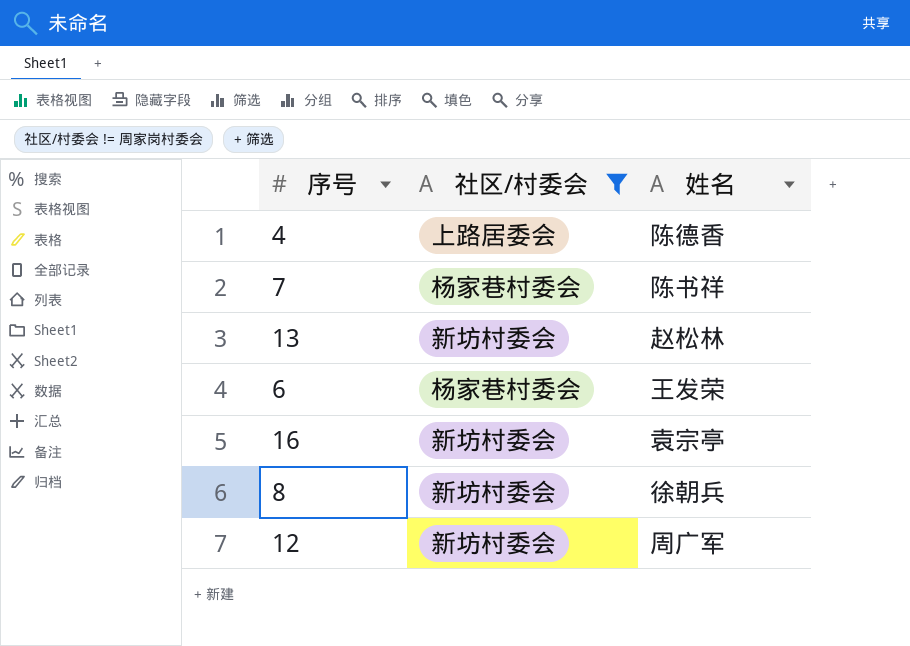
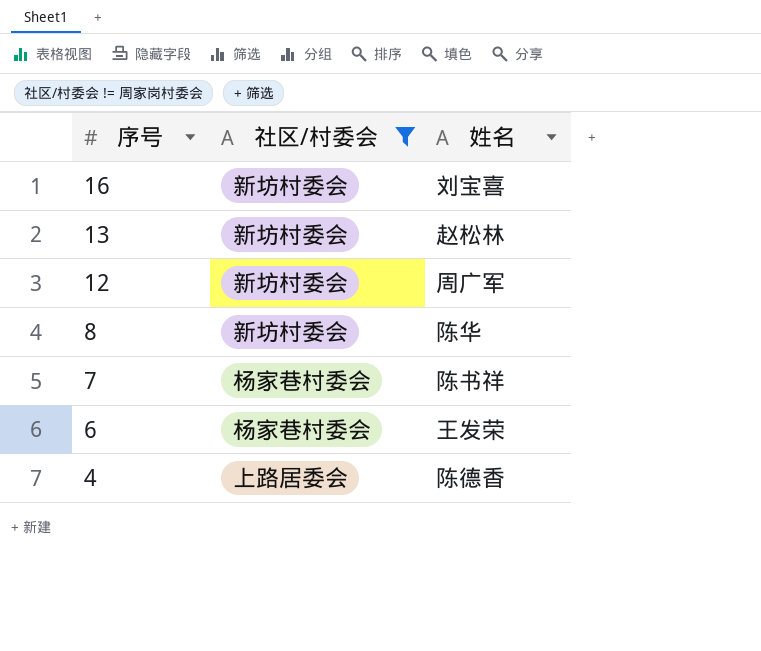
row order: none -> 序号 descending
16 | 姓名: 袁宗亭 -> 刘宝喜
8 | 姓名: 徐朝兵 -> 陈华

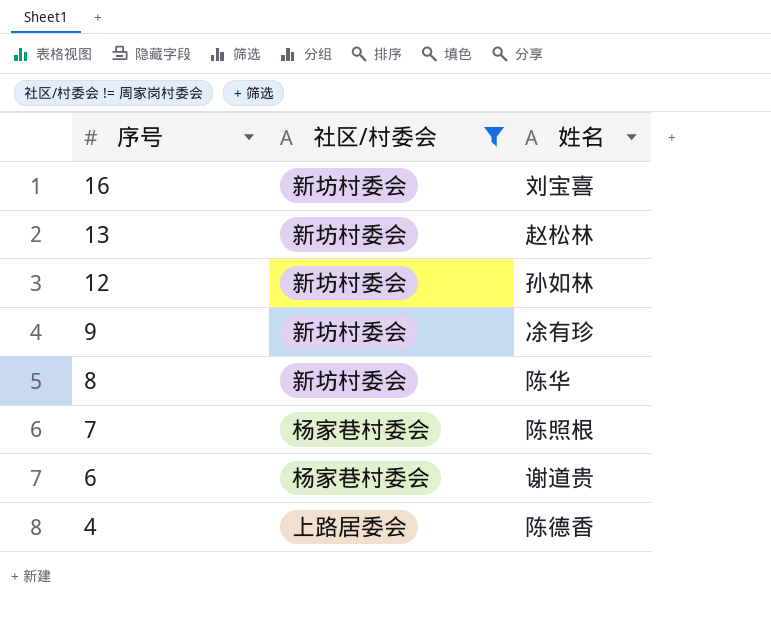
12 | 姓名: 周广军 -> 孙如林
row 9: none -> 新坊村委会 | 凃有珍
7 | 姓名: 陈书祥 -> 陈照根
6 | 姓名: 王发荣 -> 谢道贵

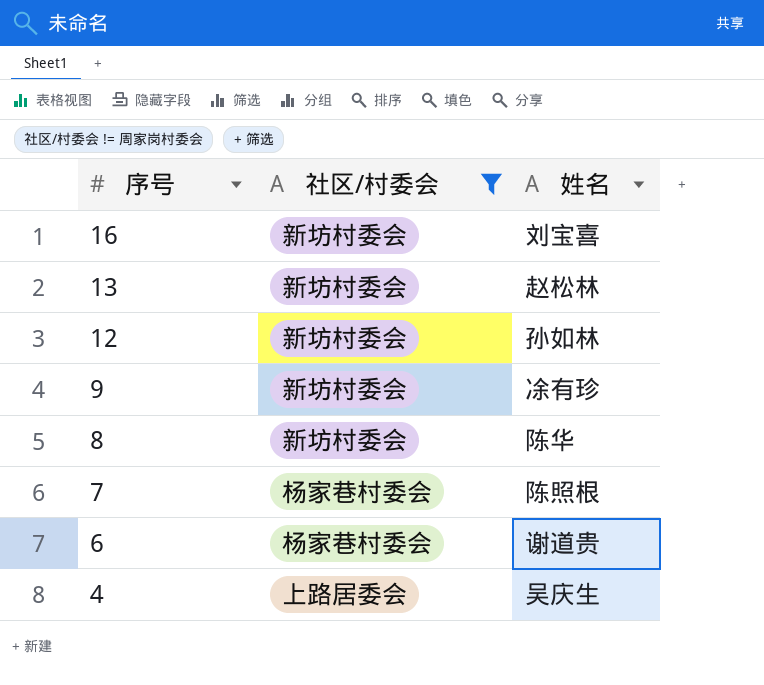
4 | 姓名: 陈德香 -> 吴庆生

